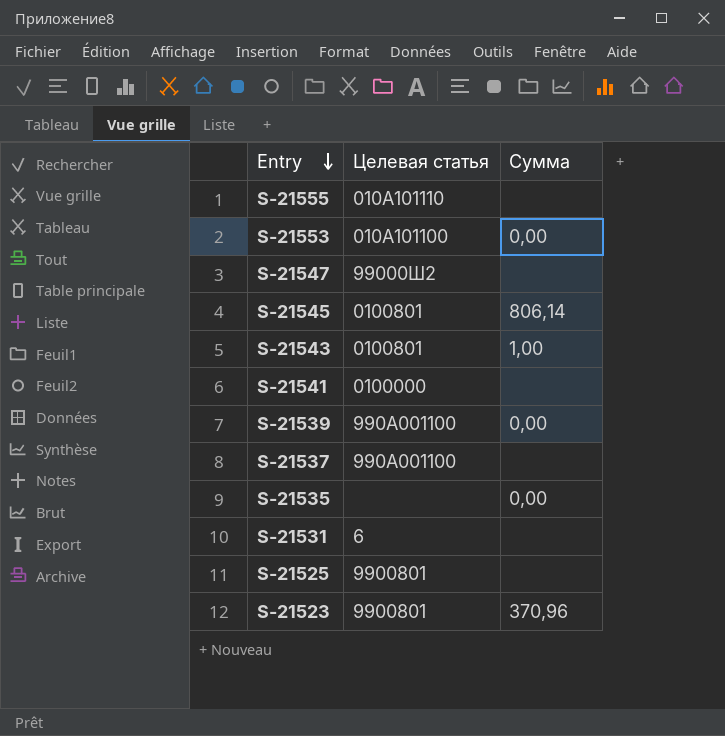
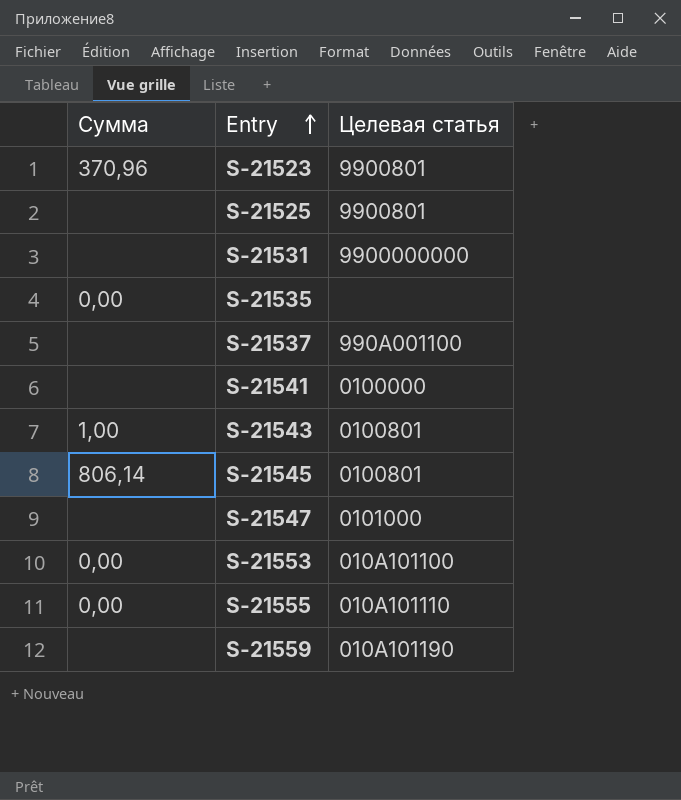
row order: Entry descending -> Entry ascending
column Сумма | position: 3 -> 1
row S-21539: 990А001100 | 0,00 -> none
S-21531 | Целевая статья: 6 -> 9900000000
S-21547 | Целевая статья: 99000Ш2 -> 0101000
S-21555 | Сумма: none -> 0,00
row S-21559: none -> none | 010А101190

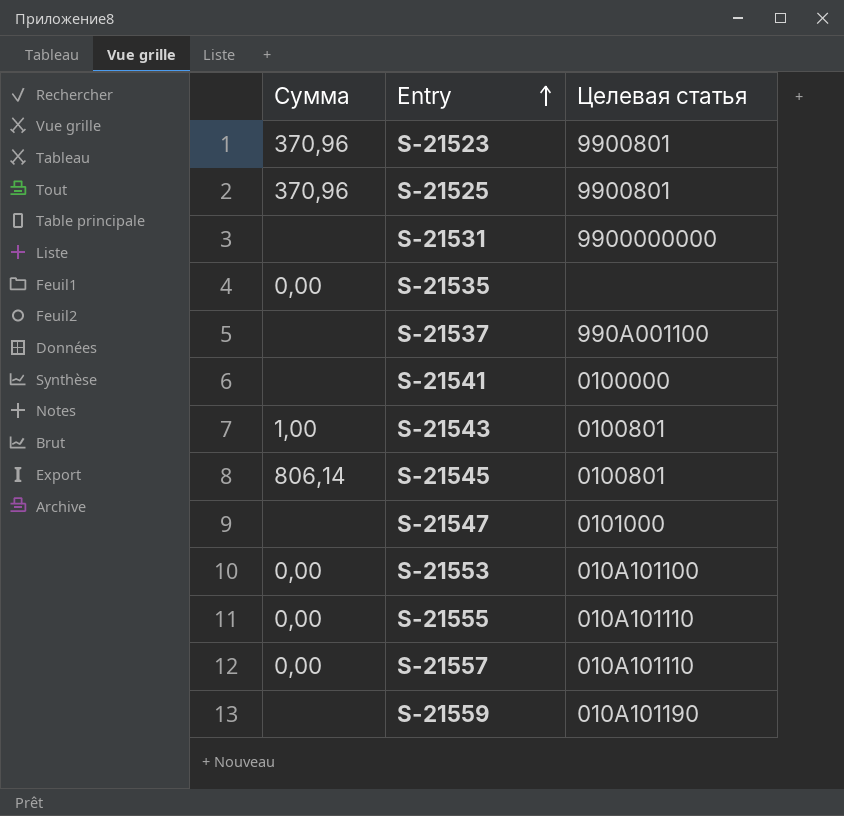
S-21525 | Сумма: none -> 370,96
row S-21557: none -> 0,00 | 010А101110

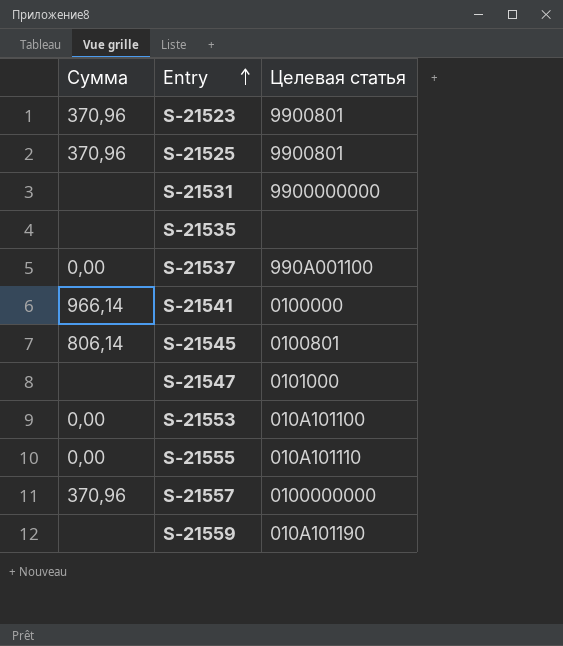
row S-21543: 1,00 | 0100801 -> none
S-21535 | Сумма: 0,00 -> none
S-21537 | Сумма: none -> 0,00
S-21541 | Сумма: none -> 966,14
S-21557 | Сумма: 0,00 -> 370,96
S-21557 | Целевая статья: 010А101110 -> 0100000000

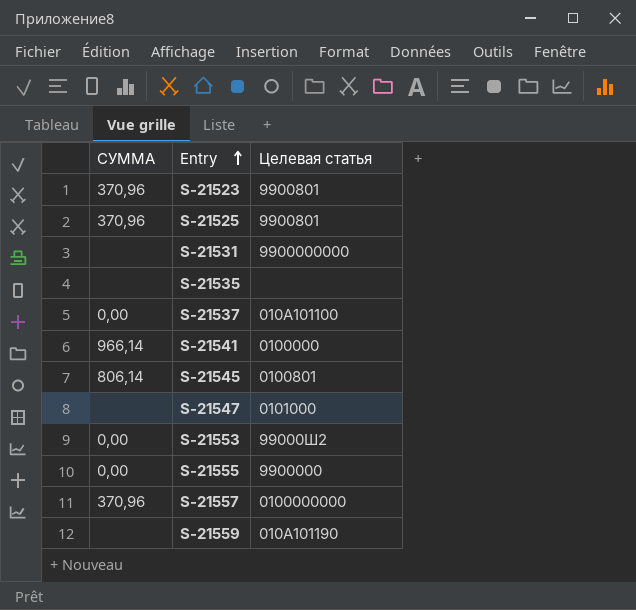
column name: Сумма -> СУММА
S-21537 | Целевая статья: 990А001100 -> 010А101100
S-21553 | Целевая статья: 010А101100 -> 99000Ш2
S-21555 | Целевая статья: 010А101110 -> 9900000

